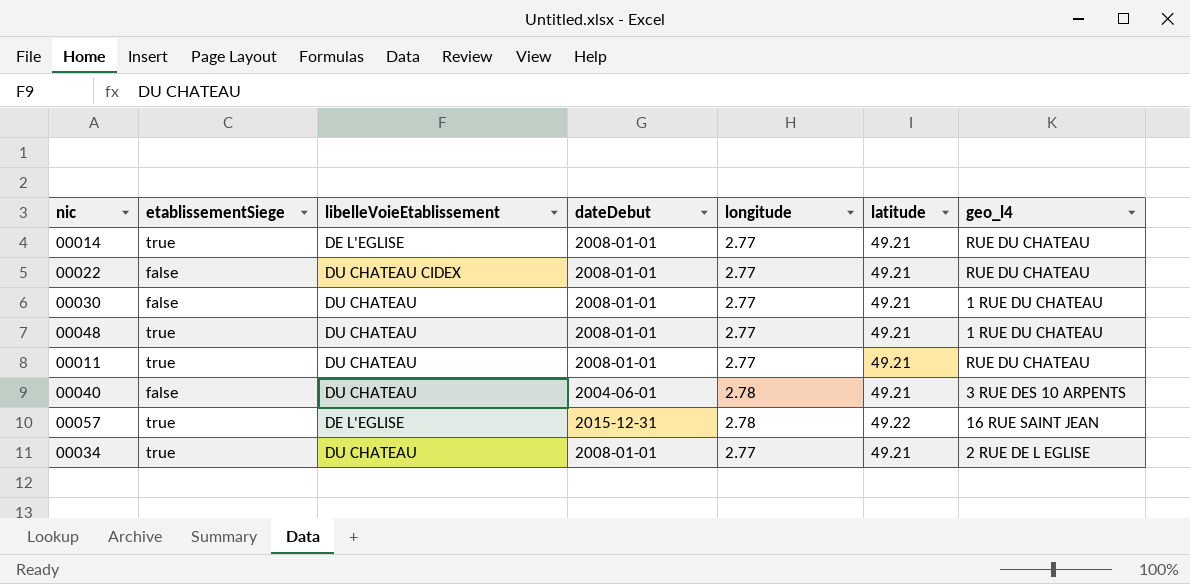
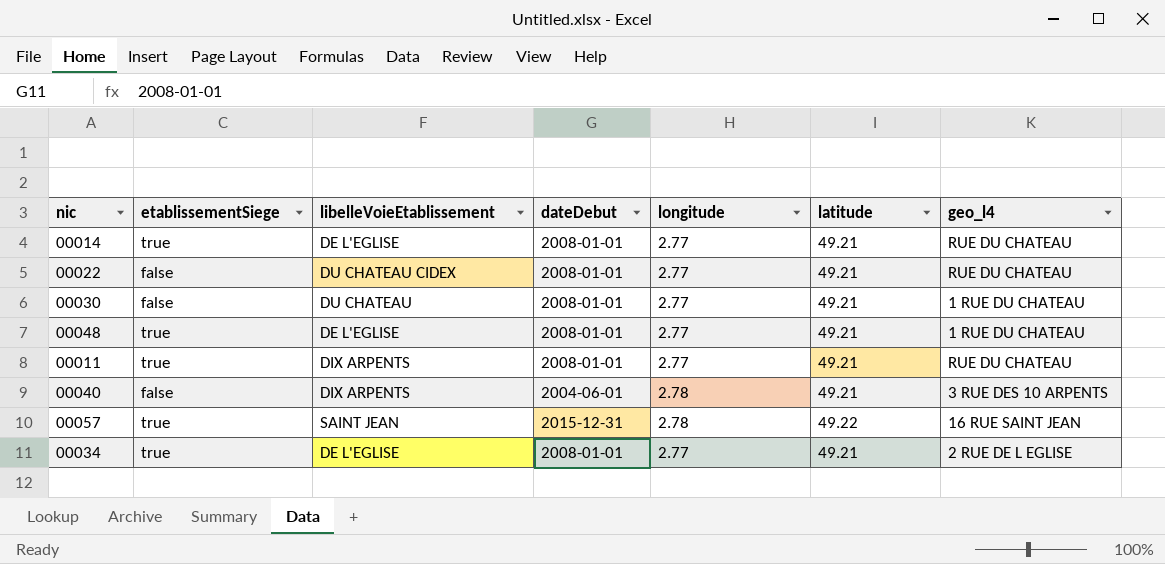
00048 | libelleVoieEtablissement: DU CHATEAU -> DE L'EGLISE
00011 | libelleVoieEtablissement: DU CHATEAU -> DIX ARPENTS
00040 | libelleVoieEtablissement: DU CHATEAU -> DIX ARPENTS
00057 | libelleVoieEtablissement: DE L'EGLISE -> SAINT JEAN
00034 | libelleVoieEtablissement: DU CHATEAU -> DE L'EGLISE

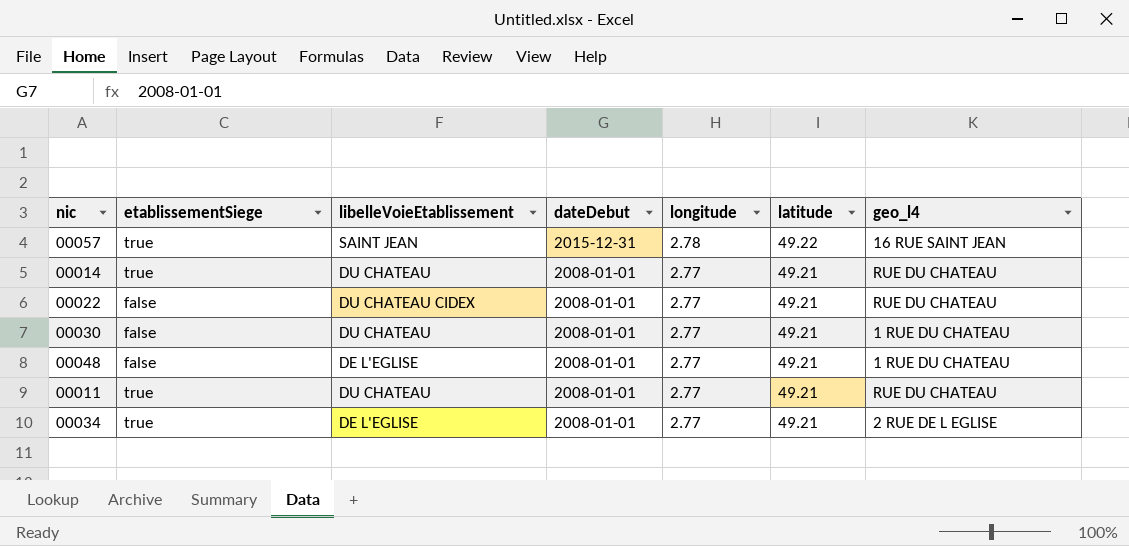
row order: none -> dateDebut descending
row 00040: false | DIX ARPENTS | 2004-06-01 | 2.78 | 49.21 | 3 RUE DES 10 ARPENTS -> none
00014 | libelleVoieEtablissement: DE L'EGLISE -> DU CHATEAU
00048 | etablissementSiege: true -> false
00011 | libelleVoieEtablissement: DIX ARPENTS -> DU CHATEAU

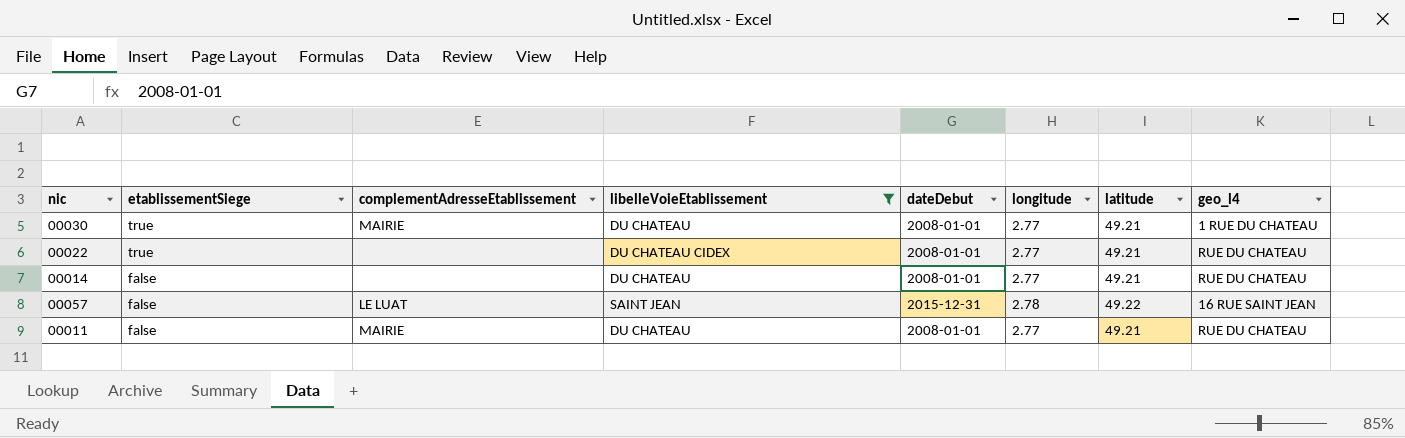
filter: none -> libelleVoieEtablissement != DE L'EGLISE
row order: dateDebut descending -> etablissementSiege descending
column complementAdresseEtablissement | position: none -> 3
00030 | etablissementSiege: false -> true
00022 | etablissementSiege: false -> true
00014 | etablissementSiege: true -> false
00057 | etablissementSiege: true -> false
00011 | etablissementSiege: true -> false

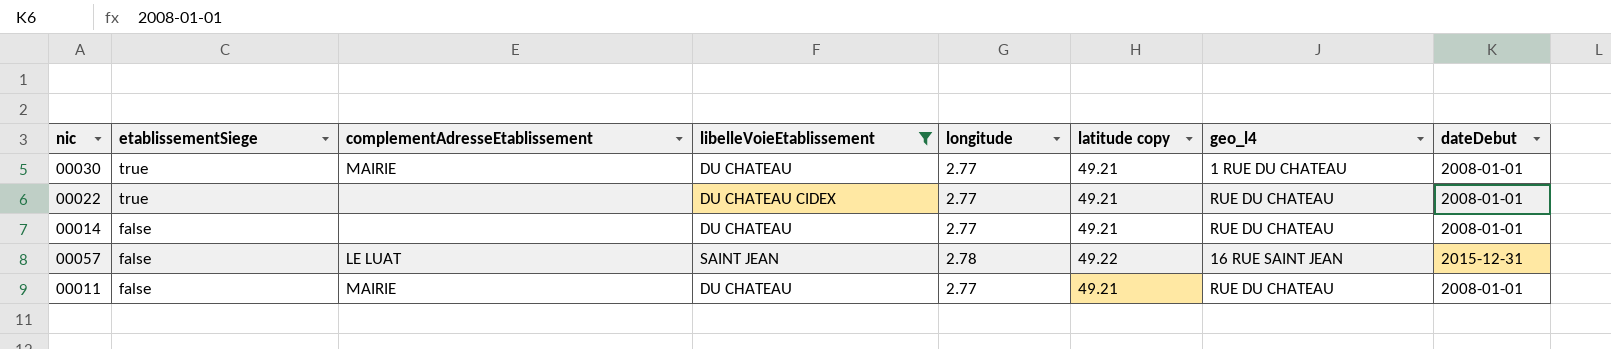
column name: latitude -> latitude copy
column dateDebut | position: 5 -> 8

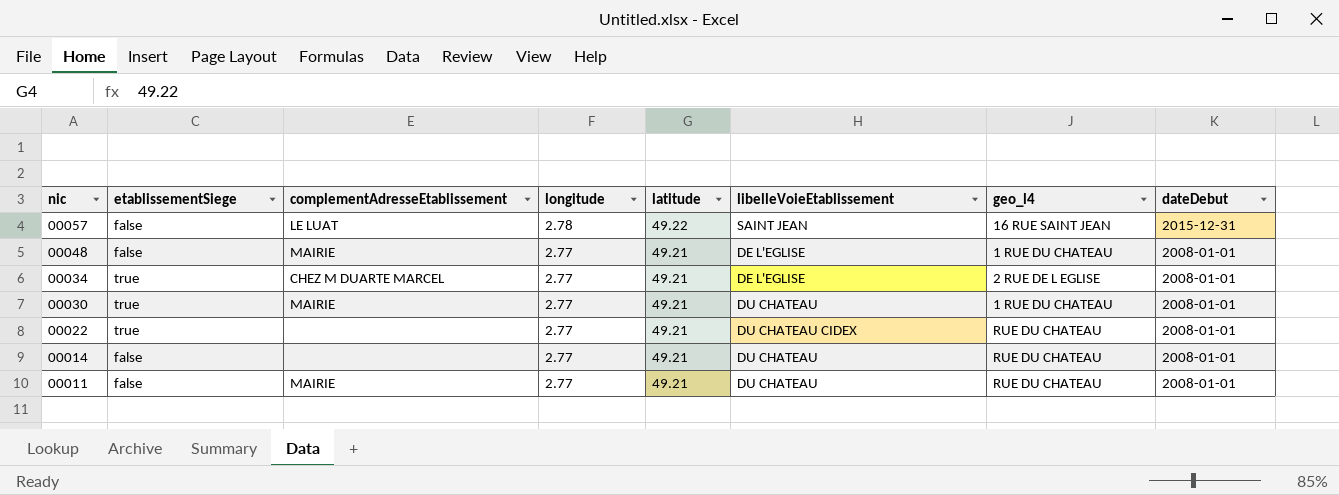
filter: libelleVoieEtablissement != DE L'EGLISE -> none
row order: etablissementSiege descending -> nic descending
column name: latitude copy -> latitude
column libelleVoieEtablissement | position: 4 -> 6

